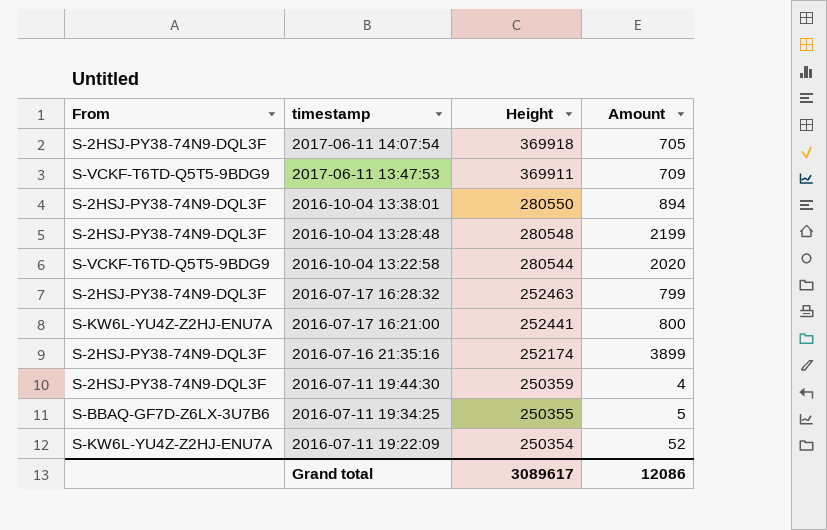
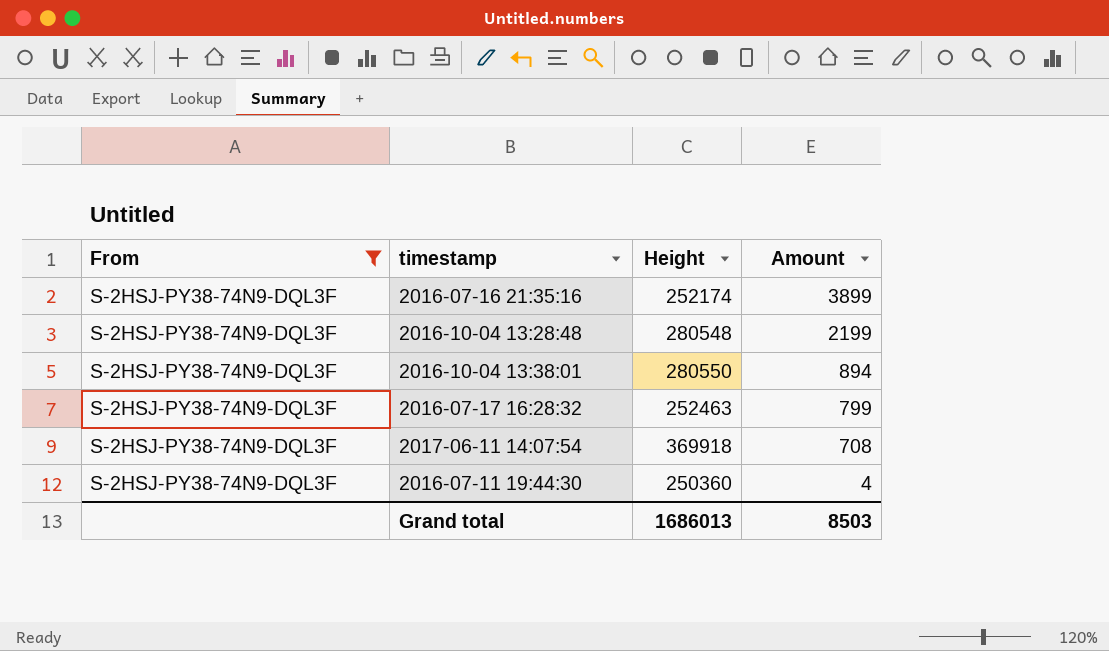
filter: none -> From = S-2HSJ-PY38-74N9-DQL3F
row order: timestamp descending -> Amount descending
2017-06-11 14:07:54 | Amount: 705 -> 708
2016-07-11 19:44:30 | Height: 250359 -> 250360
Grand total | Height: 3089617 -> 1686013
Grand total | Amount: 12086 -> 8503

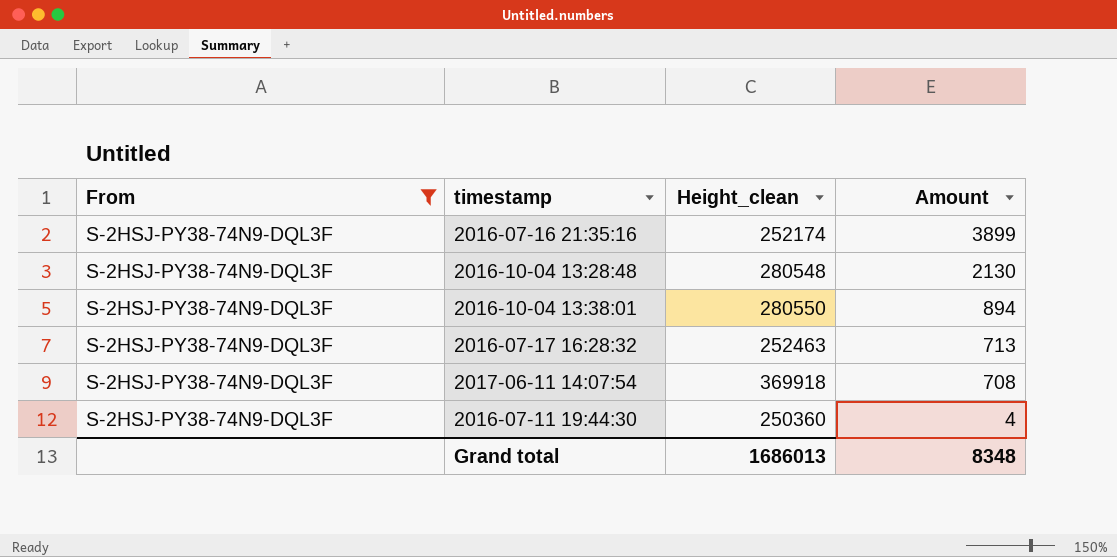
column name: Height -> Height_clean
2016-10-04 13:28:48 | Amount: 2199 -> 2130
2016-07-17 16:28:32 | Amount: 799 -> 713
Grand total | Amount: 8503 -> 8348

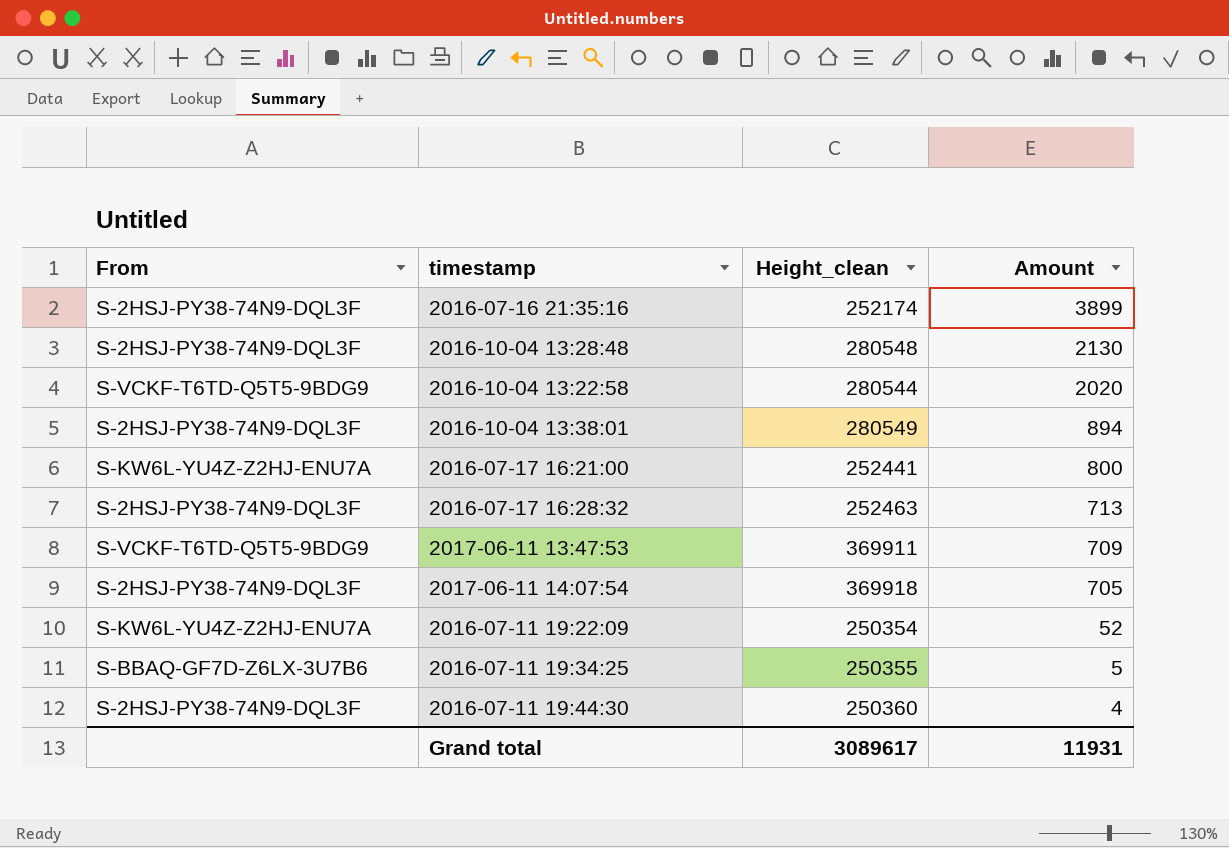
filter: From = S-2HSJ-PY38-74N9-DQL3F -> none
2016-10-04 13:38:01 | Height_clean: 280550 -> 280549
2017-06-11 14:07:54 | Amount: 708 -> 705
Grand total | Height_clean: 1686013 -> 3089617
Grand total | Amount: 8348 -> 11931

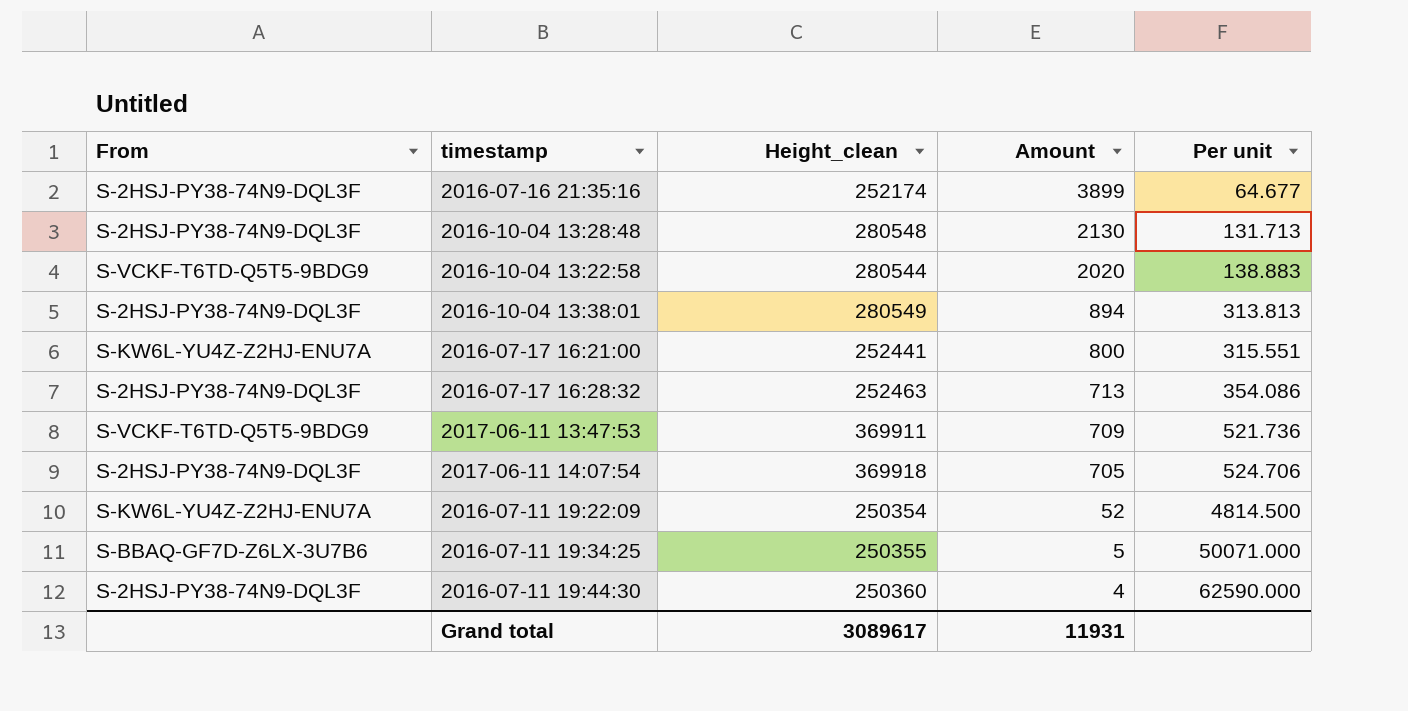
column Per unit | formula: none -> [Height_clean] / [Amount]

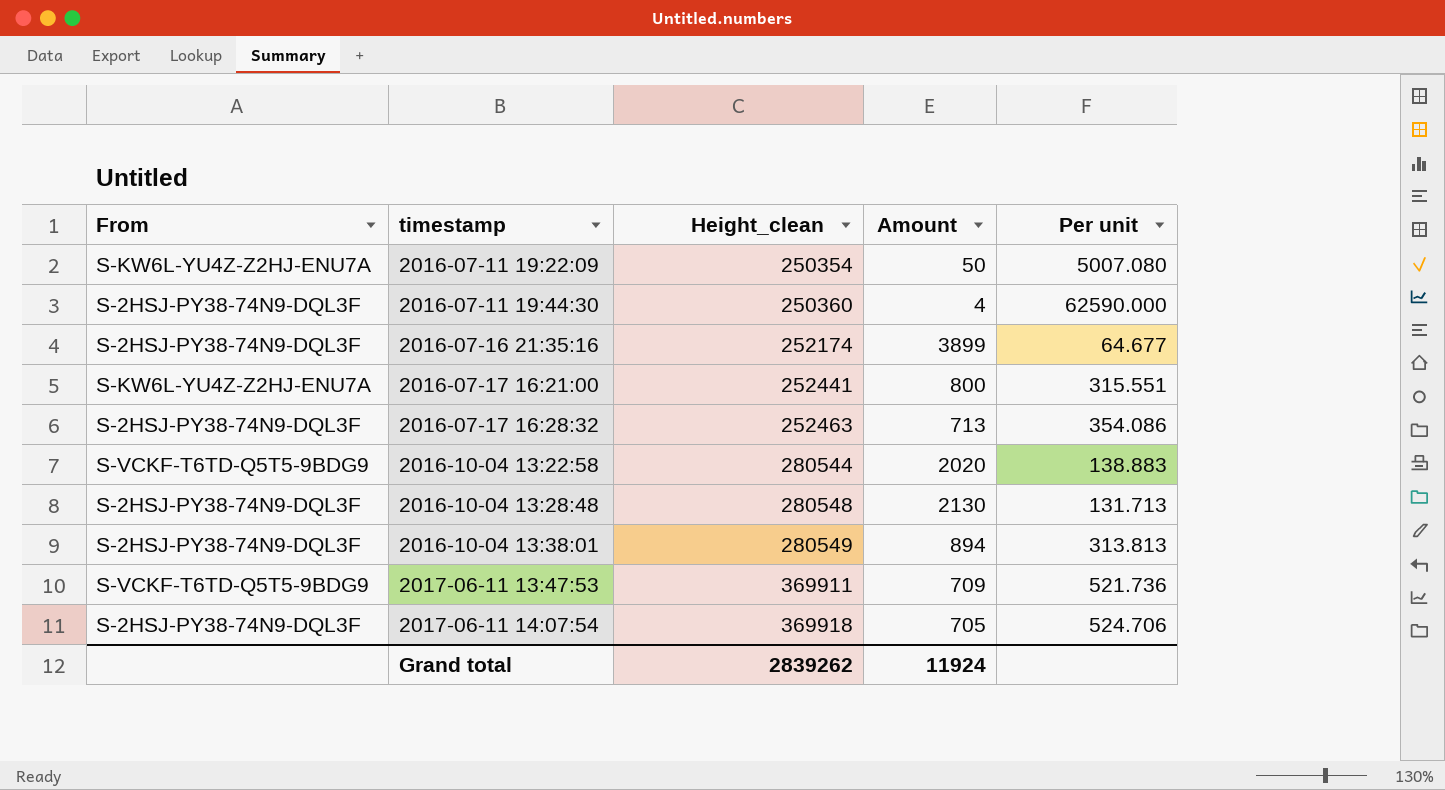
row order: Amount descending -> timestamp ascending
row 2016-07-11 19:34:25: S-BBAQ-GF7D-Z6LX-3U7B6 | 250355 | 5 | 50071.000 -> none
2016-07-11 19:22:09 | Amount: 52 -> 50
2016-07-11 19:22:09 | Per unit: 4814.500 -> 5007.080
Grand total | Height_clean: 3089617 -> 2839262
Grand total | Amount: 11931 -> 11924

